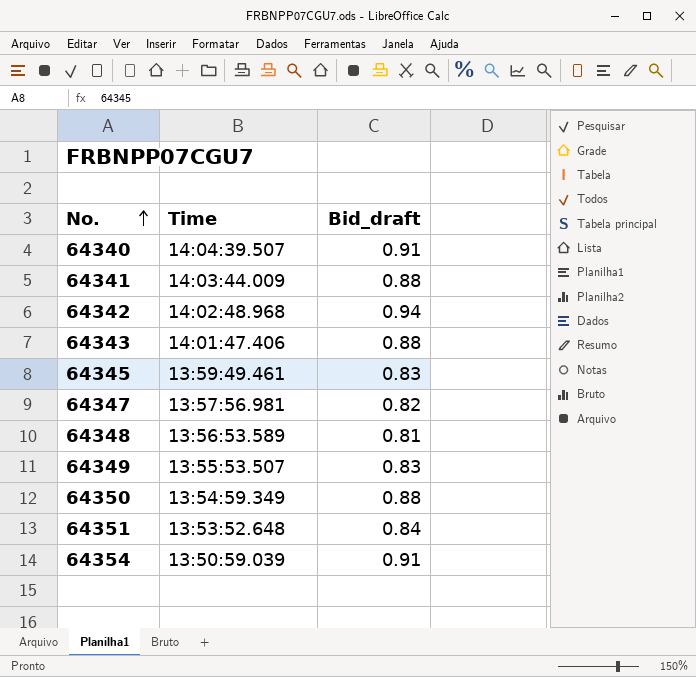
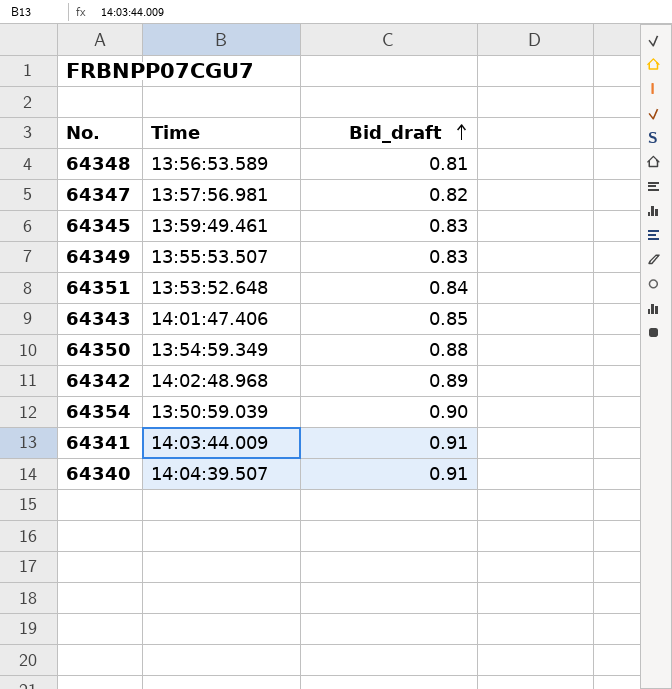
row order: No. ascending -> Bid_draft ascending
64343 | Bid_draft: 0.88 -> 0.85
64342 | Bid_draft: 0.94 -> 0.89
64354 | Bid_draft: 0.91 -> 0.90
64341 | Bid_draft: 0.88 -> 0.91

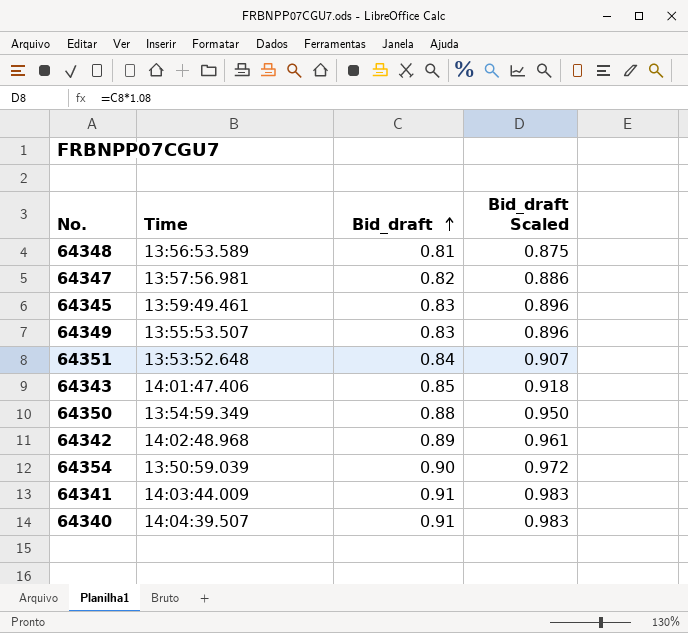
column Bid_draft Scaled | formula: none -> [Bid_draft] * 1.08

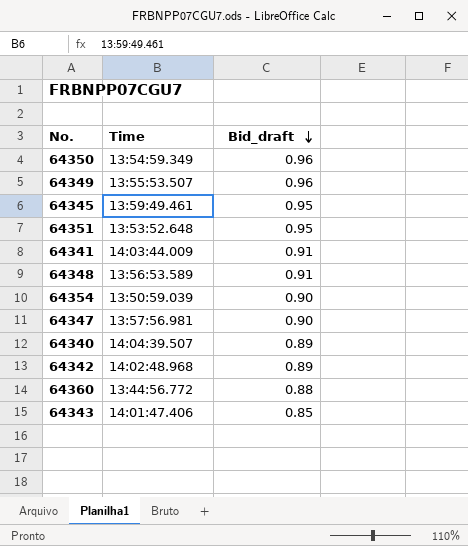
row order: Bid_draft ascending -> Bid_draft descending
column Bid_draft Scaled | formula: [Bid_draft] * 1.08 -> none
64350 | Bid_draft: 0.88 -> 0.96
64349 | Bid_draft: 0.83 -> 0.96
64345 | Bid_draft: 0.83 -> 0.95
64351 | Bid_draft: 0.84 -> 0.95
64348 | Bid_draft: 0.81 -> 0.91
64347 | Bid_draft: 0.82 -> 0.90
64340 | Bid_draft: 0.91 -> 0.89
row 64360: none -> 13:44:56.772 | 0.88

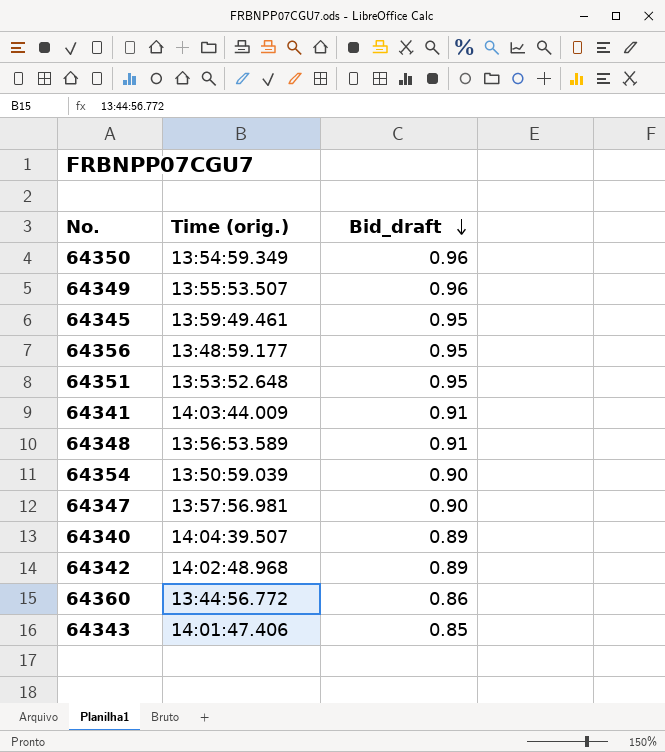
column name: Time -> Time (orig.)
row 64356: none -> 13:48:59.177 | 0.95
64360 | Bid_draft: 0.88 -> 0.86

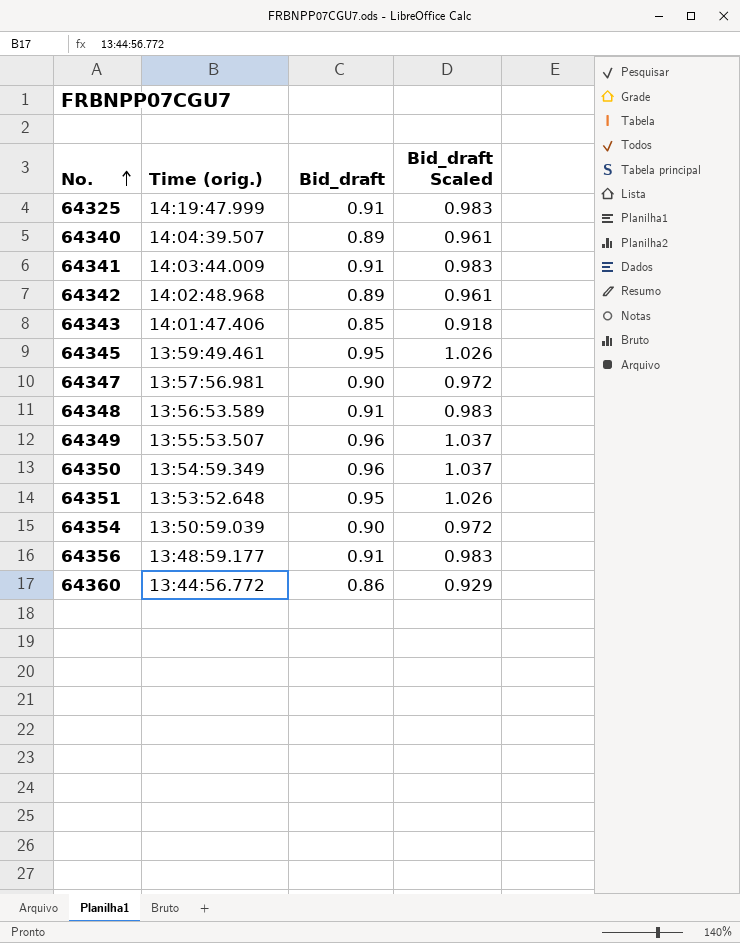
row order: Bid_draft descending -> No. ascending
column Bid_draft Scaled | formula: none -> [Bid_draft] * 1.08
row 64325: none -> 14:19:47.999 | 0.91 | 0.983
64356 | Bid_draft: 0.95 -> 0.91

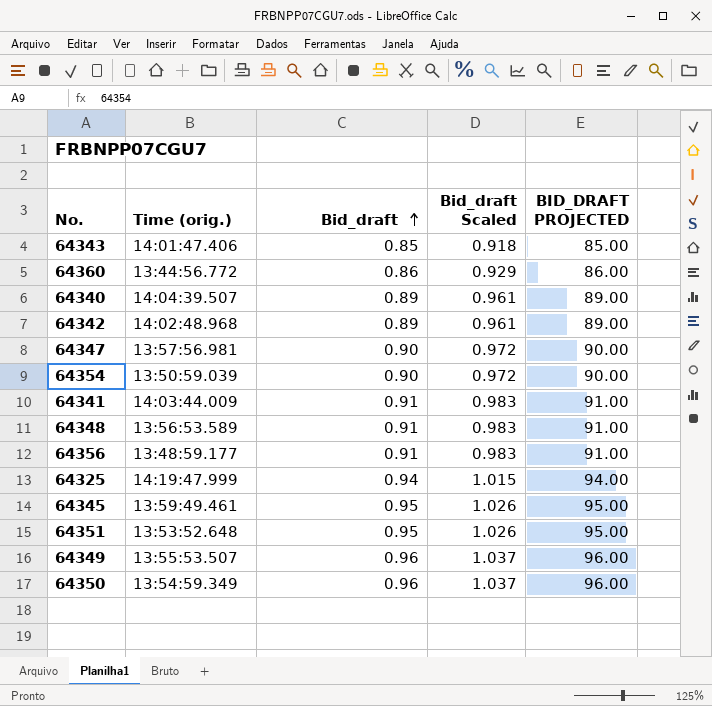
row order: No. ascending -> Bid_draft ascending
column BID_DRAFT PROJECTED | formula: none -> [Bid_draft] * 100
64325 | Bid_draft: 0.91 -> 0.94
64325 | Bid_draft Scaled: 0.983 -> 1.015

